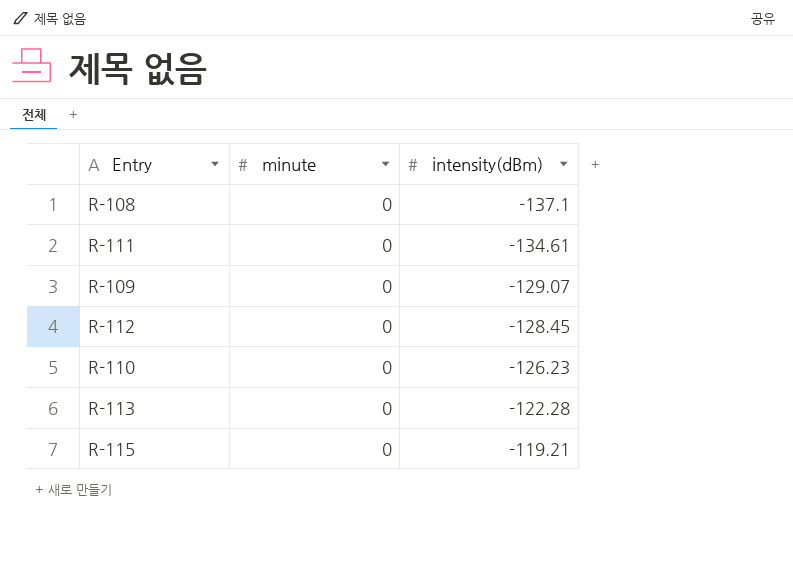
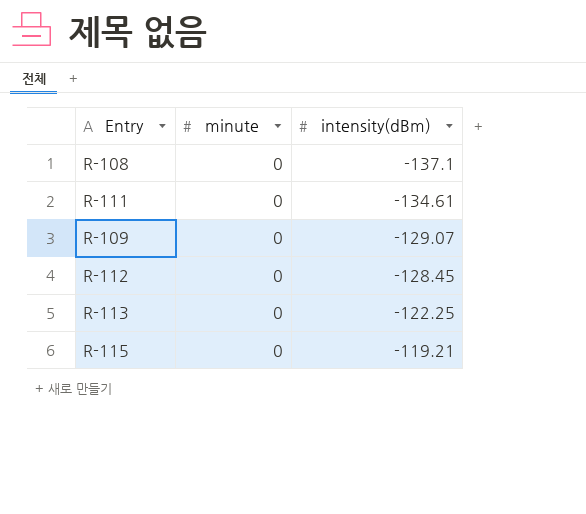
row R-110: 0 | -126.23 -> none
R-113 | intensity(dBm): -122.28 -> -122.25

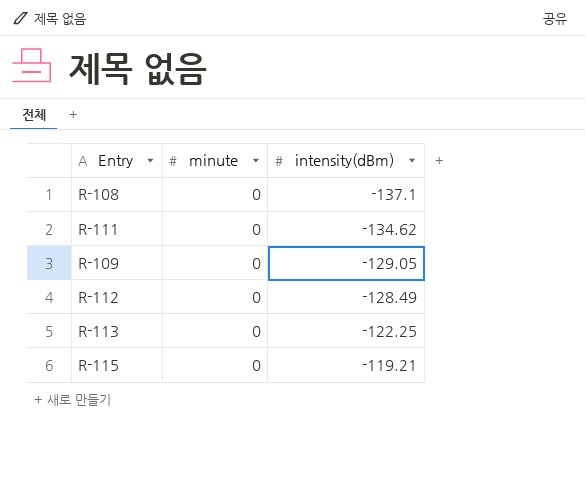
R-111 | intensity(dBm): -134.61 -> -134.62
R-109 | intensity(dBm): -129.07 -> -129.05
R-112 | intensity(dBm): -128.45 -> -128.49

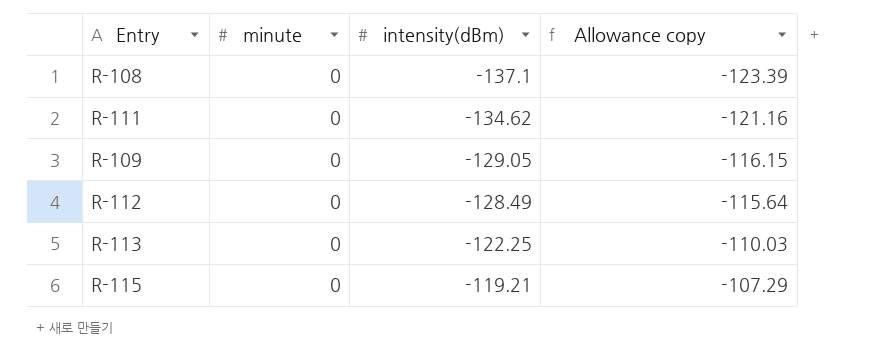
column Allowance copy | formula: none -> [intensity(dBm)] * 0.9

